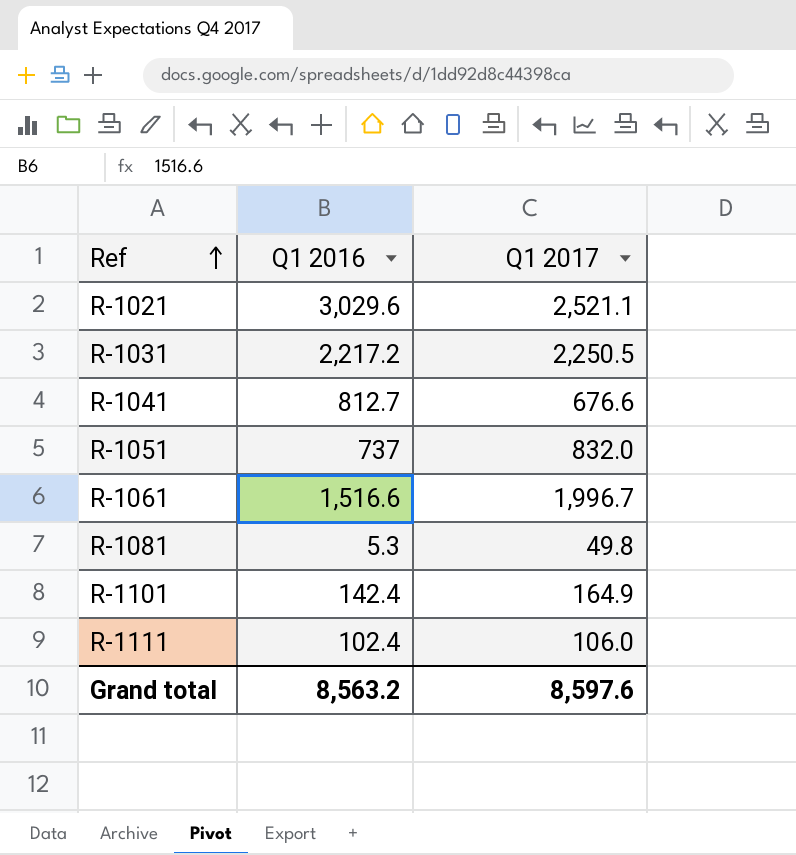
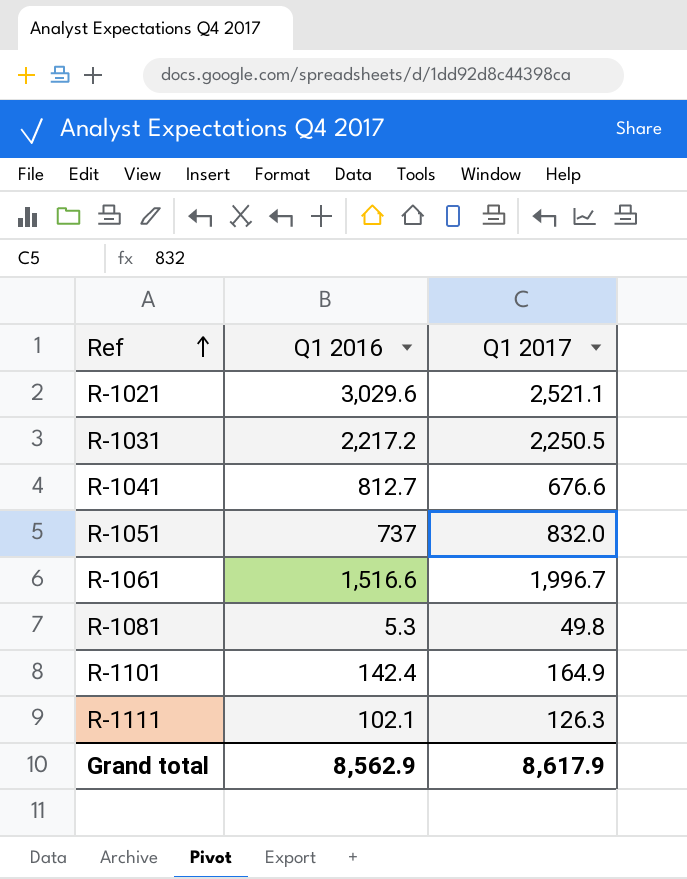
R-1111 | Q1 2016: 102.4 -> 102.1
R-1111 | Q1 2017: 106.0 -> 126.3
Grand total | Q1 2016: 8,563.2 -> 8,562.9
Grand total | Q1 2017: 8,597.6 -> 8,617.9

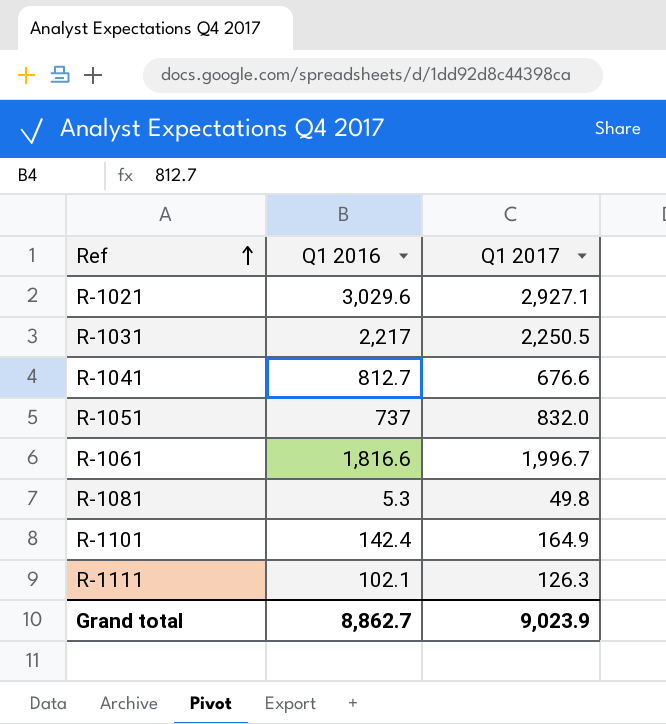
R-1021 | Q1 2017: 2,521.1 -> 2,927.1
R-1031 | Q1 2016: 2,217.2 -> 2,217
R-1061 | Q1 2016: 1,516.6 -> 1,816.6
Grand total | Q1 2016: 8,562.9 -> 8,862.7
Grand total | Q1 2017: 8,617.9 -> 9,023.9

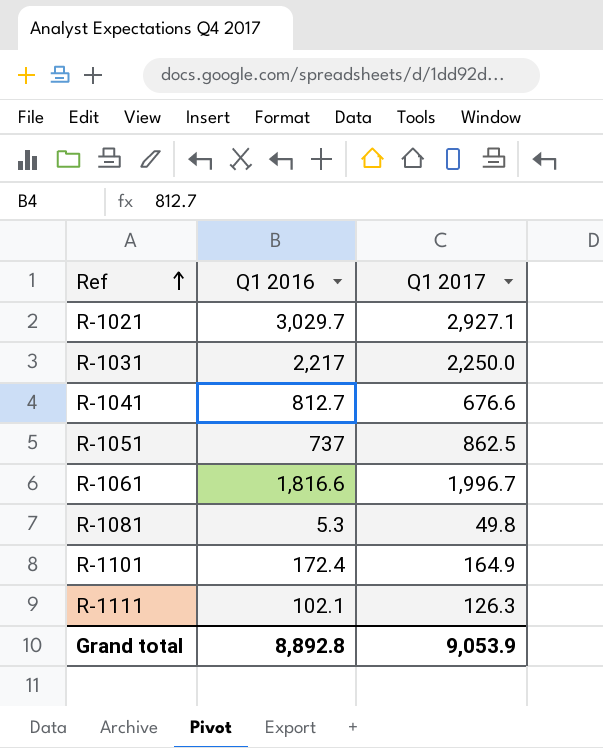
R-1021 | Q1 2016: 3,029.6 -> 3,029.7
R-1031 | Q1 2017: 2,250.5 -> 2,250.0
R-1051 | Q1 2017: 832.0 -> 862.5
R-1101 | Q1 2016: 142.4 -> 172.4
Grand total | Q1 2016: 8,862.7 -> 8,892.8
Grand total | Q1 2017: 9,023.9 -> 9,053.9

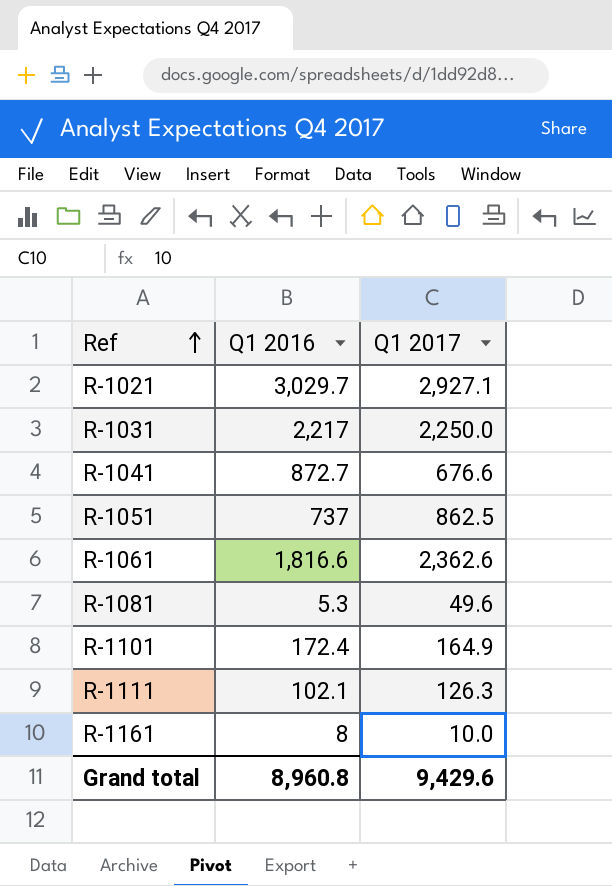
R-1041 | Q1 2016: 812.7 -> 872.7
R-1061 | Q1 2017: 1,996.7 -> 2,362.6
R-1081 | Q1 2017: 49.8 -> 49.6
row R-1161: none -> 8 | 10.0
Grand total | Q1 2016: 8,892.8 -> 8,960.8
Grand total | Q1 2017: 9,053.9 -> 9,429.6

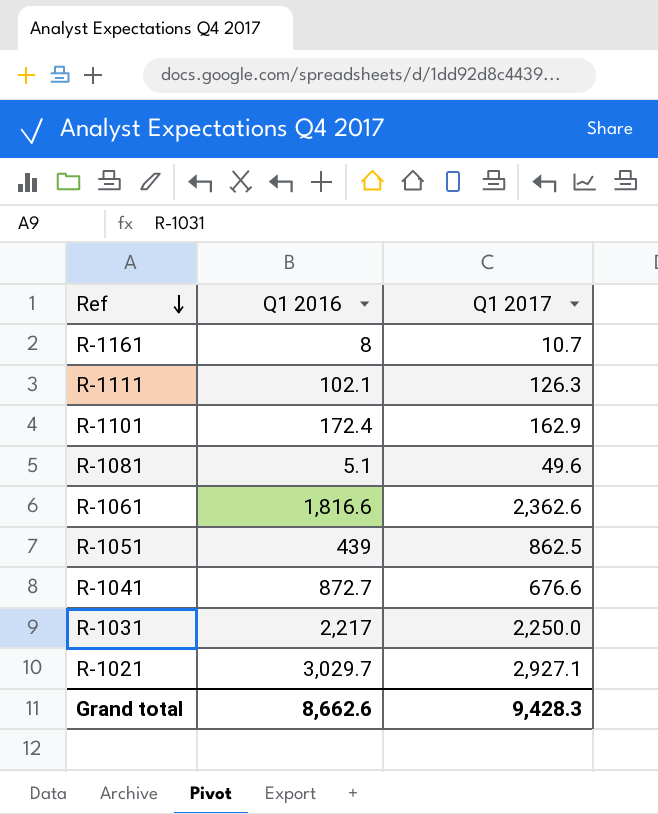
row order: Ref ascending -> Ref descending
R-1161 | Q1 2017: 10.0 -> 10.7
R-1101 | Q1 2017: 164.9 -> 162.9
R-1081 | Q1 2016: 5.3 -> 5.1
R-1051 | Q1 2016: 737 -> 439
Grand total | Q1 2016: 8,960.8 -> 8,662.6
Grand total | Q1 2017: 9,429.6 -> 9,428.3

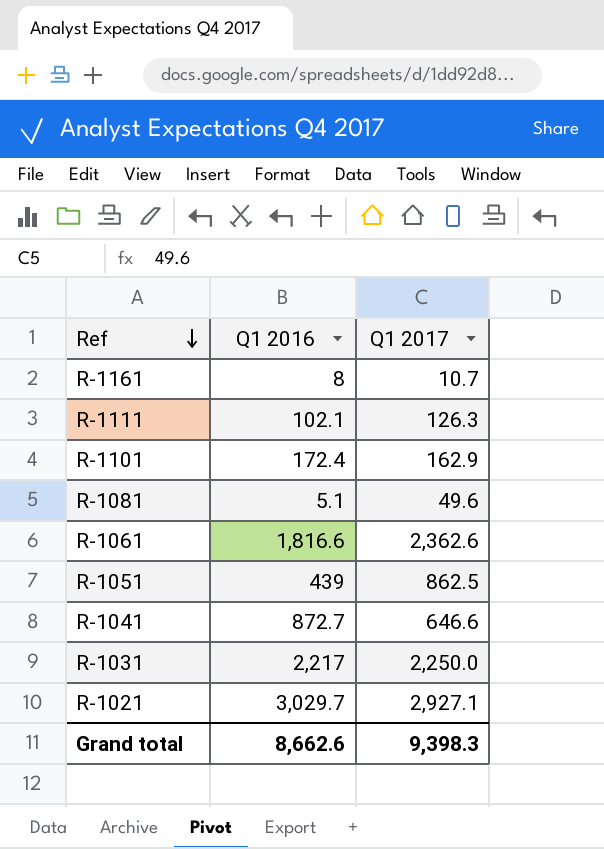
R-1041 | Q1 2017: 676.6 -> 646.6
Grand total | Q1 2017: 9,428.3 -> 9,398.3

